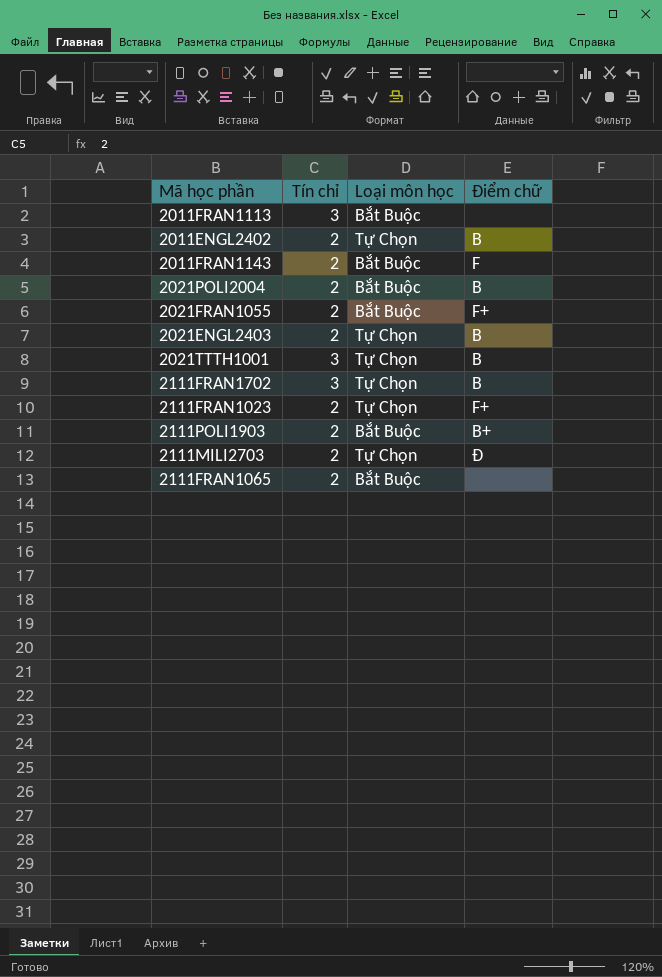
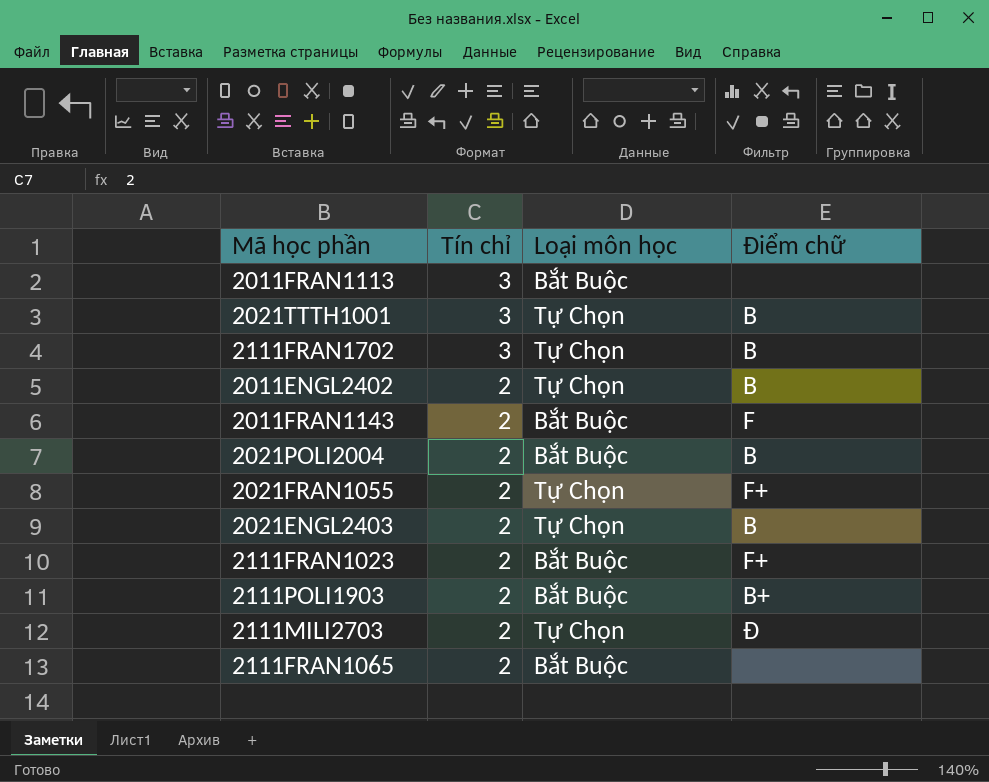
row order: none -> Tín chỉ descending
2021FRAN1055 | Loại môn học: Bắt Buộc -> Tự Chọn
2111FRAN1023 | Loại môn học: Tự Chọn -> Bắt Buộc

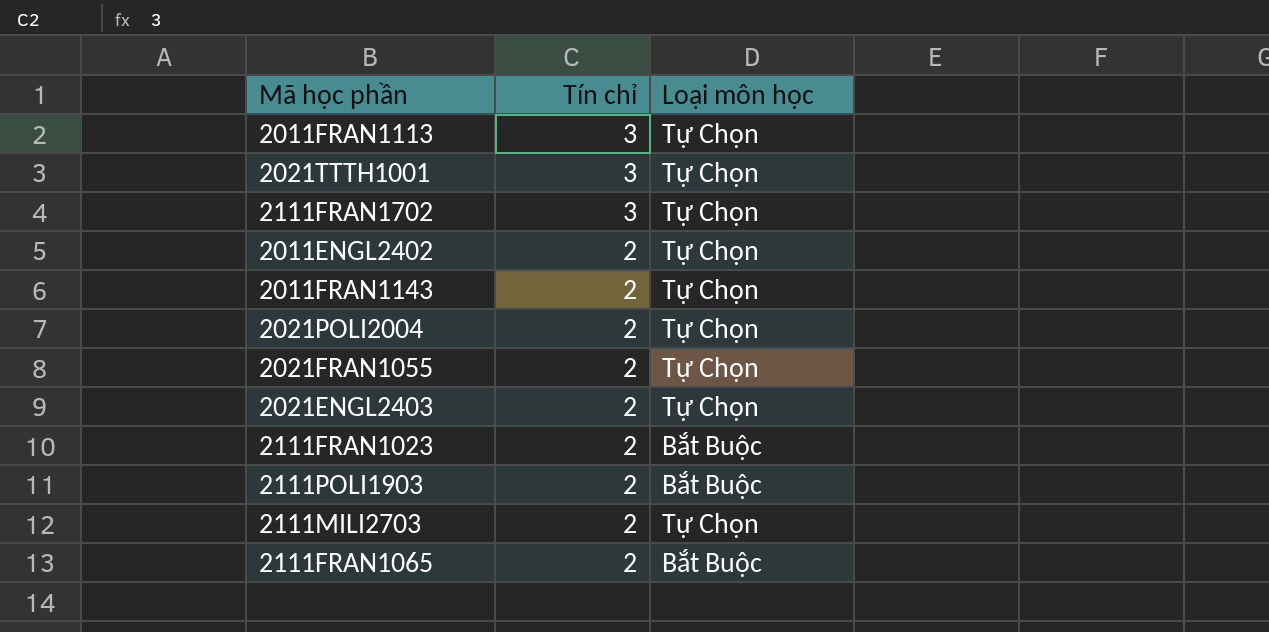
column Điểm chữ | position: 4 -> none
2011FRAN1113 | Loại môn học: Bắt Buộc -> Tự Chọn
2011FRAN1143 | Loại môn học: Bắt Buộc -> Tự Chọn
2021POLI2004 | Loại môn học: Bắt Buộc -> Tự Chọn

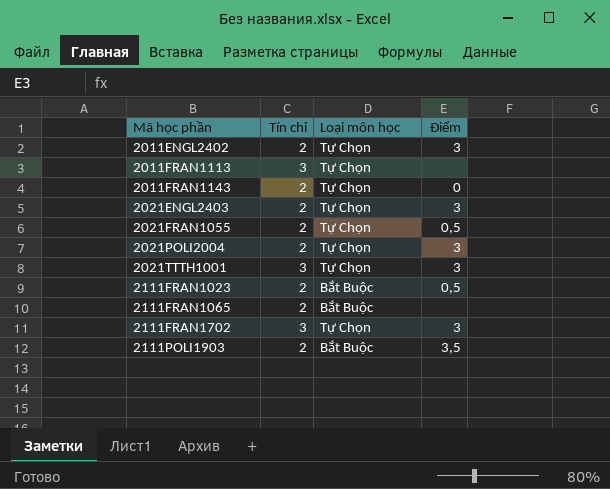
row order: Tín chỉ descending -> Mã học phần ascending
column Điểm | position: none -> 4
row 2111MILI2703: 2 | Tự Chọn -> none

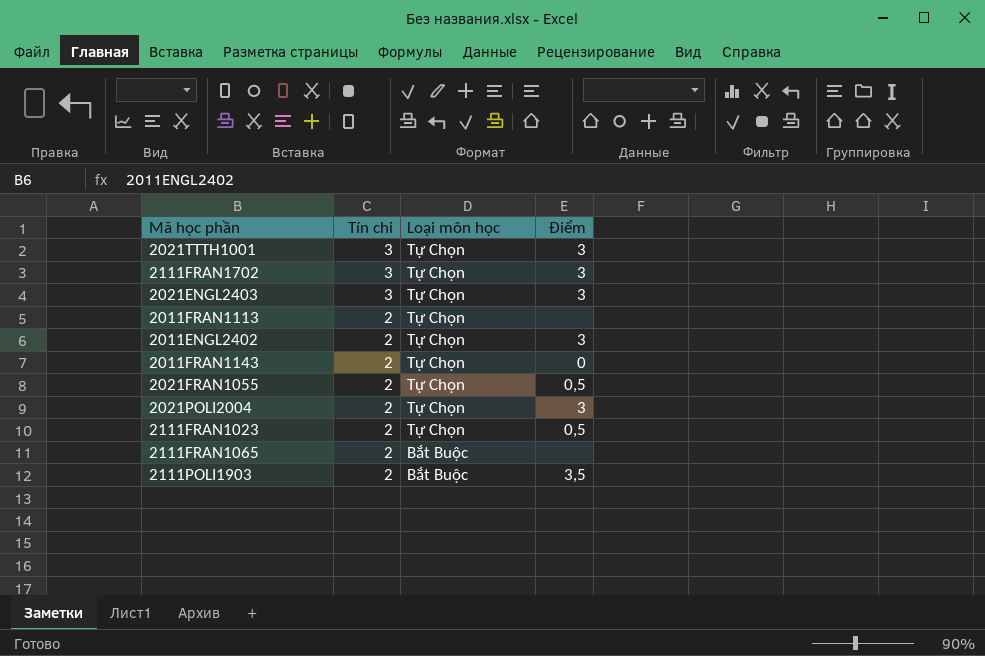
row order: Mã học phần ascending -> Tín chỉ descending
2021ENGL2403 | Tín chỉ: 2 -> 3
2011FRAN1113 | Tín chỉ: 3 -> 2
2111FRAN1023 | Loại môn học: Bắt Buộc -> Tự Chọn

